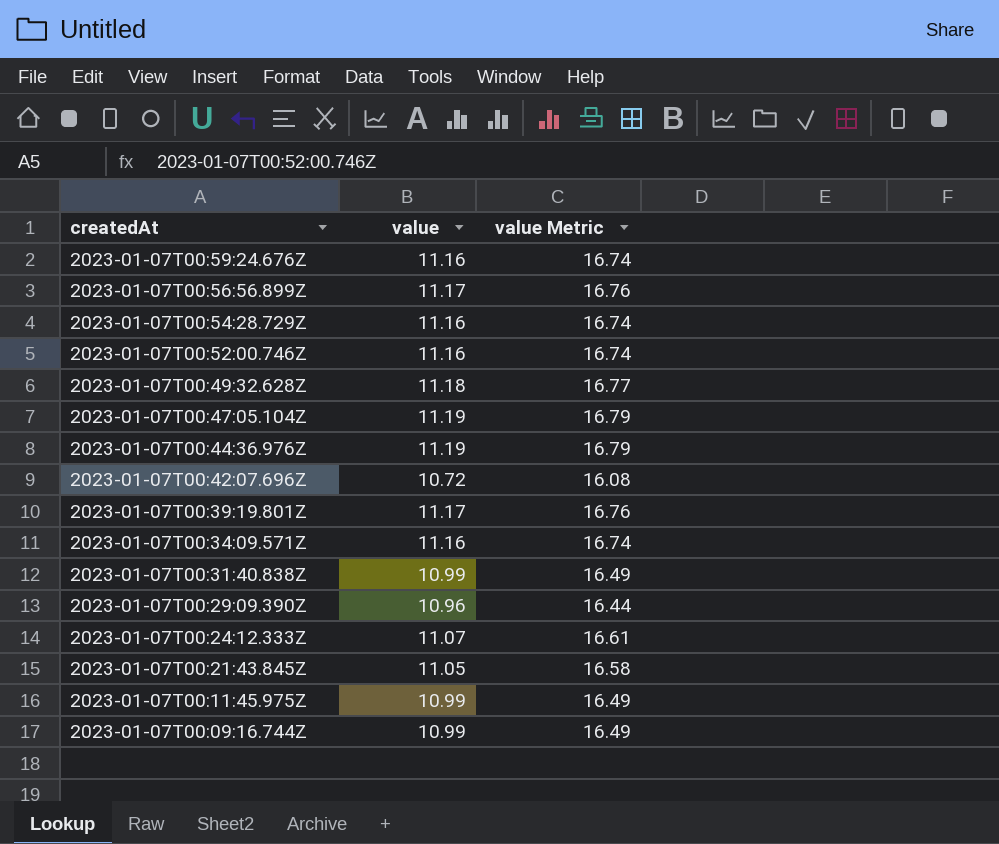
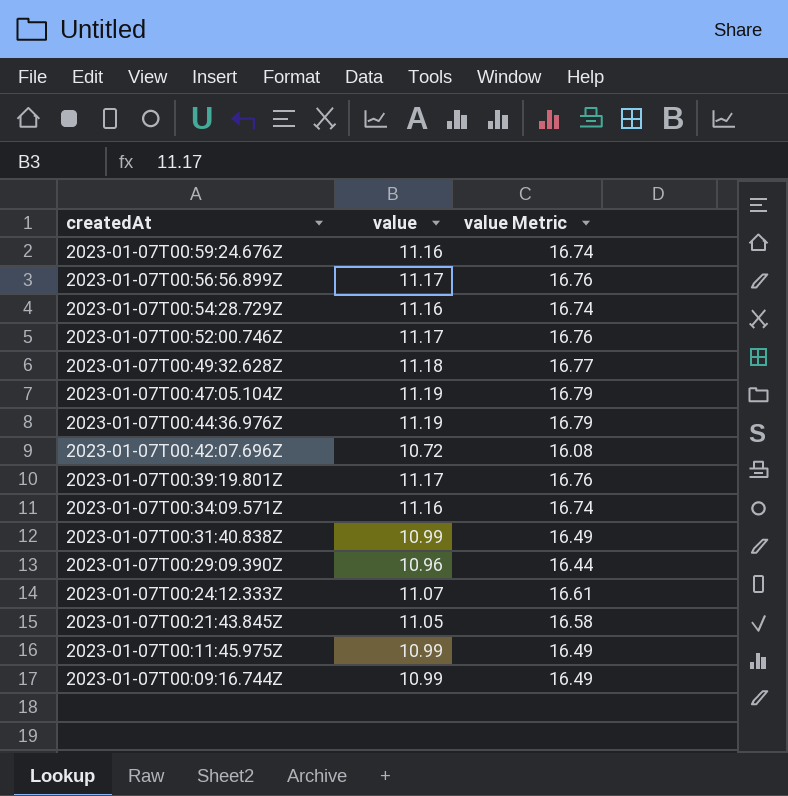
2023-01-07T00:52:00.746Z | value: 11.16 -> 11.17
2023-01-07T00:52:00.746Z | value Metric: 16.74 -> 16.76

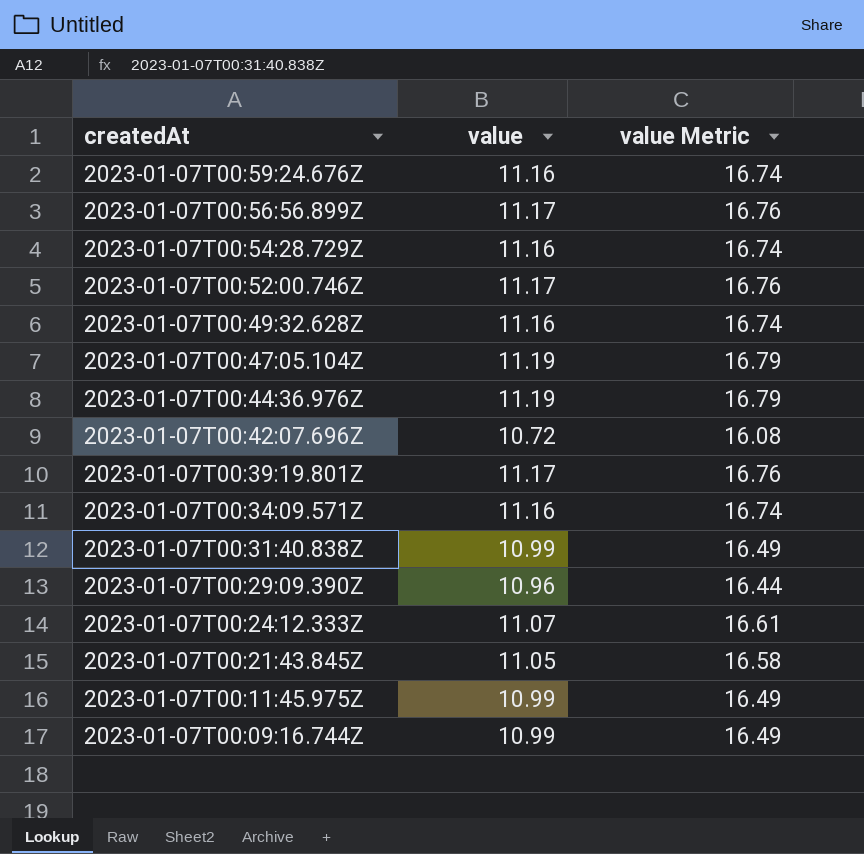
2023-01-07T00:49:32.628Z | value: 11.18 -> 11.16
2023-01-07T00:49:32.628Z | value Metric: 16.77 -> 16.74

